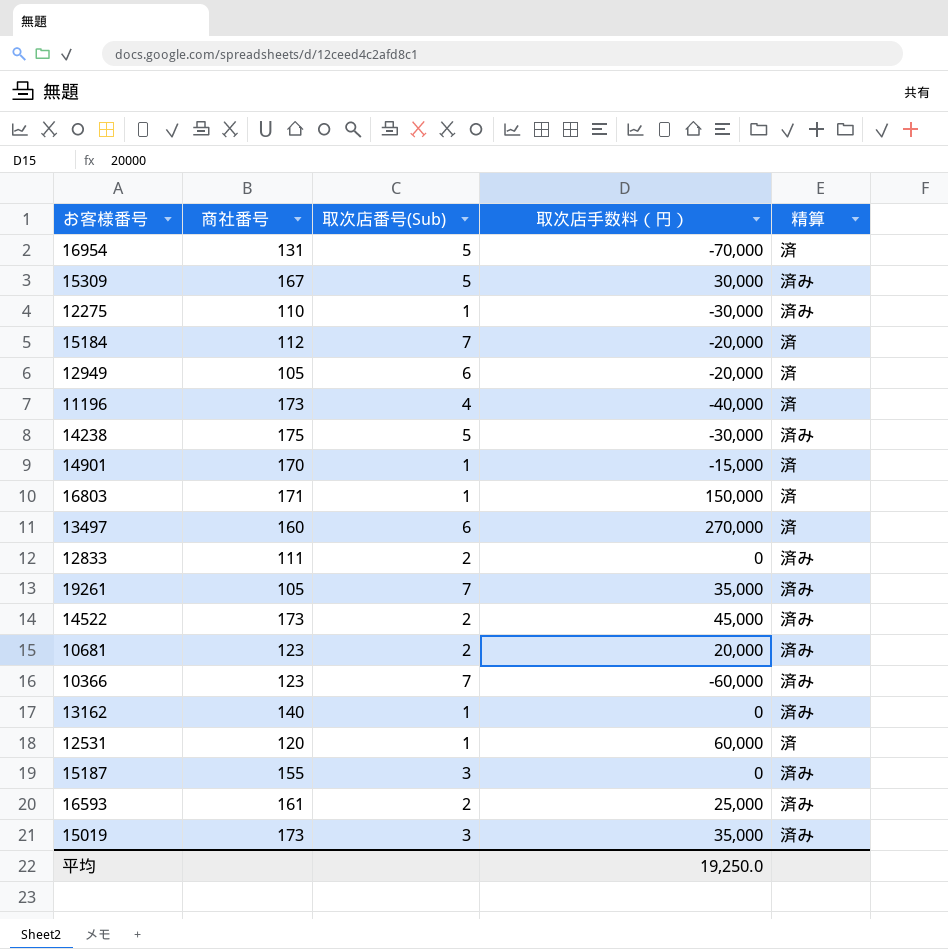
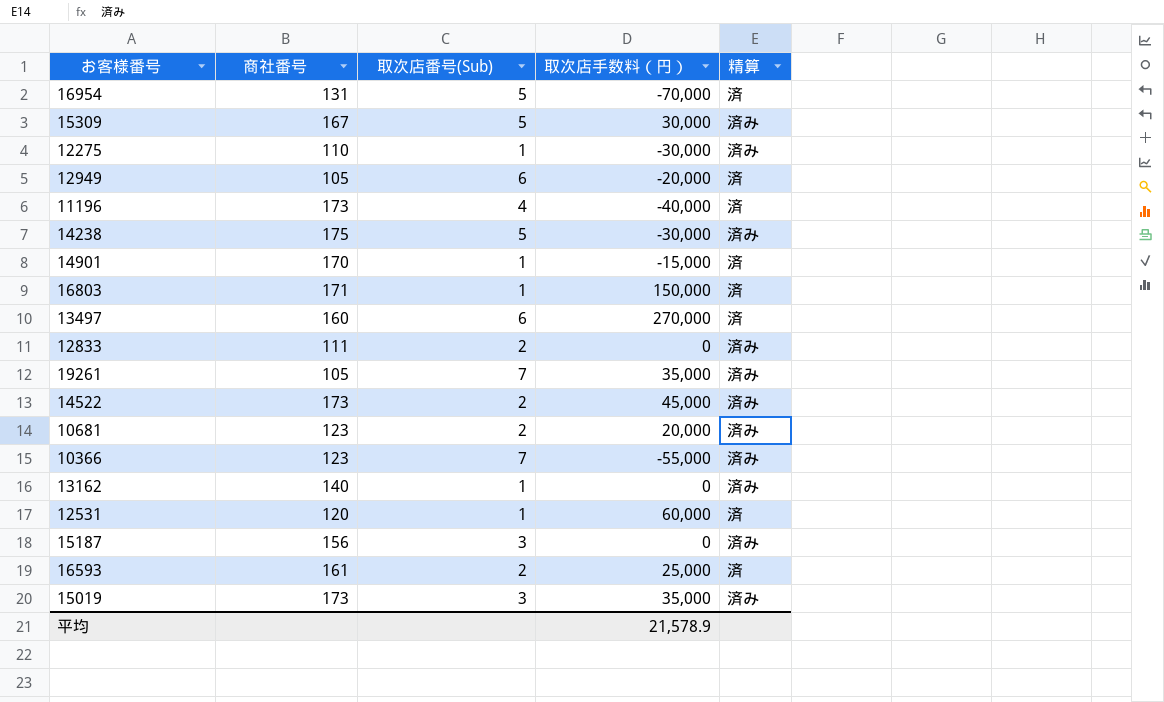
row 15184: 112 | 7 | -20,000 | 済 -> none
10366 | 取次店手数料（円）: -60,000 -> -55,000
15187 | 商社番号: 155 -> 156
16593 | 精算: 済み -> 済
平均 | 取次店手数料（円）: 19,250.0 -> 21,578.9

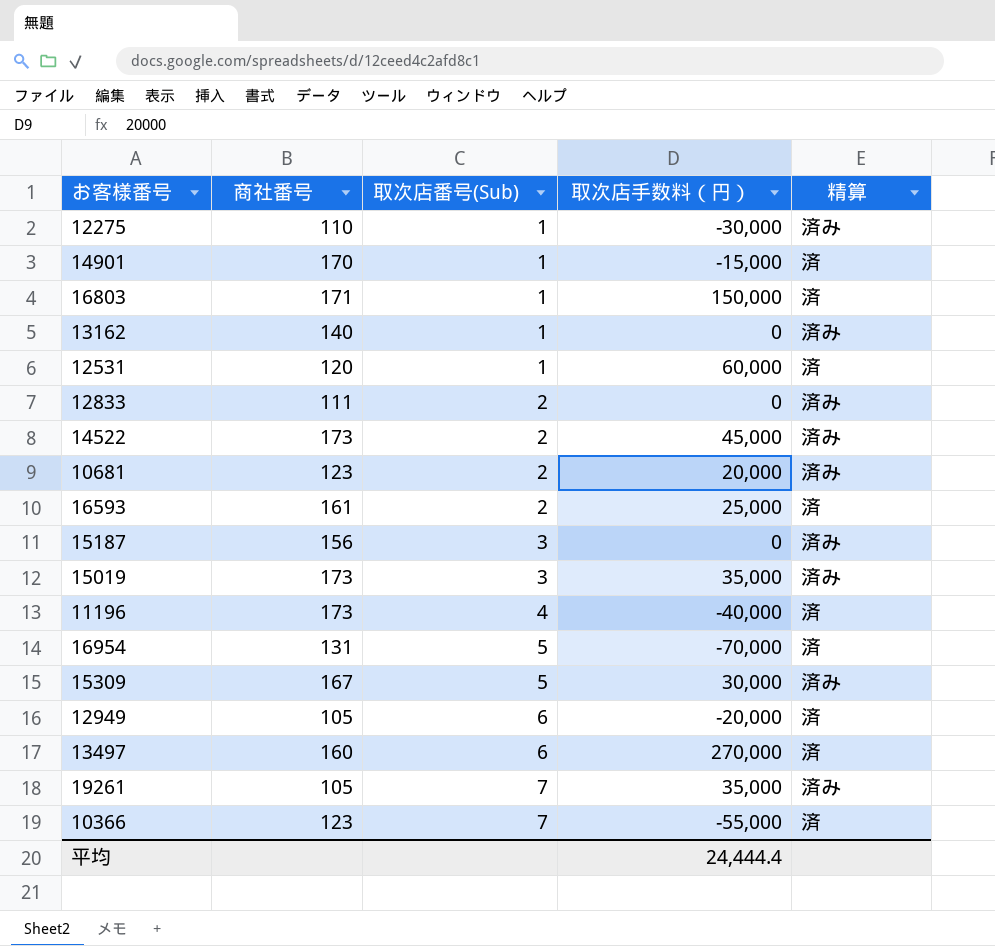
row order: none -> 取次店番号(Sub) ascending
row 14238: 175 | 5 | -30,000 | 済み -> none
10366 | 精算: 済み -> 済
平均 | 取次店手数料（円）: 21,578.9 -> 24,444.4

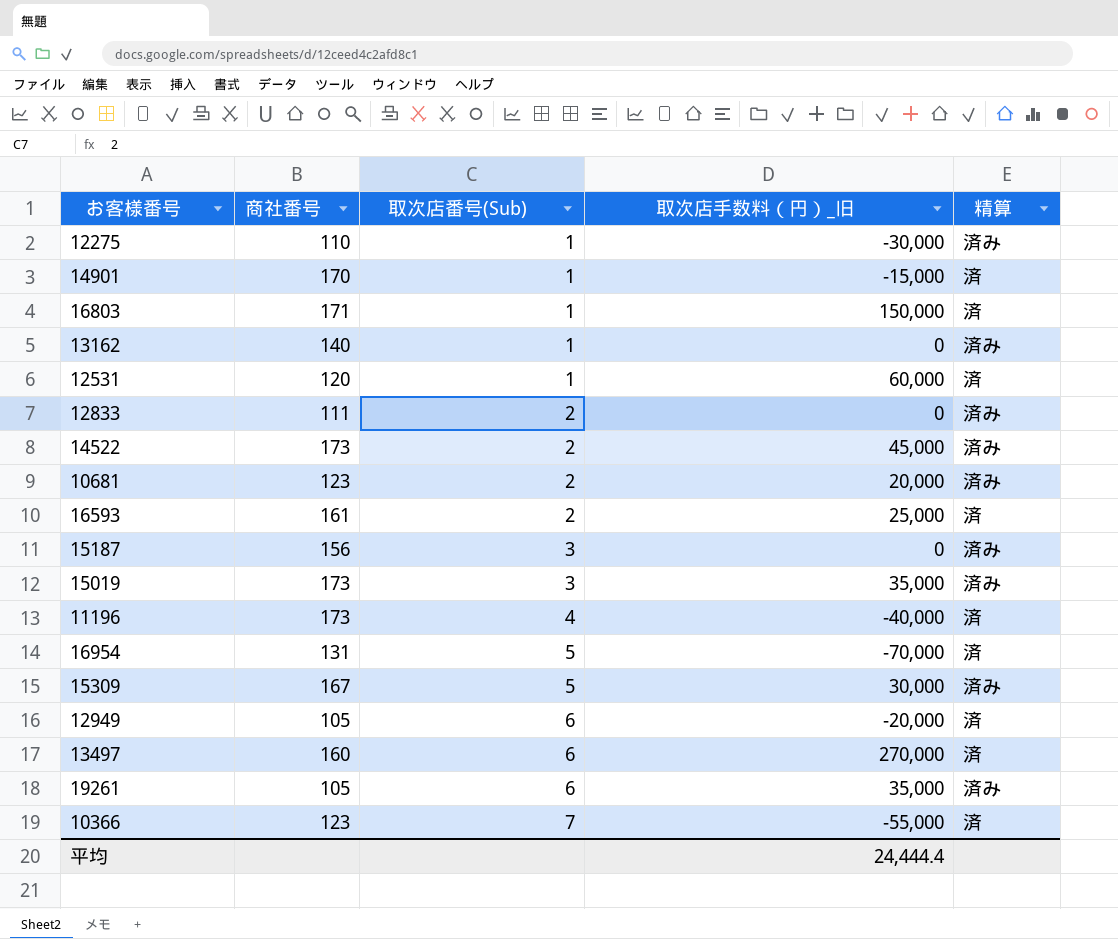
column name: 取次店手数料（円） -> 取次店手数料（円）_旧
19261 | 取次店番号(Sub): 7 -> 6

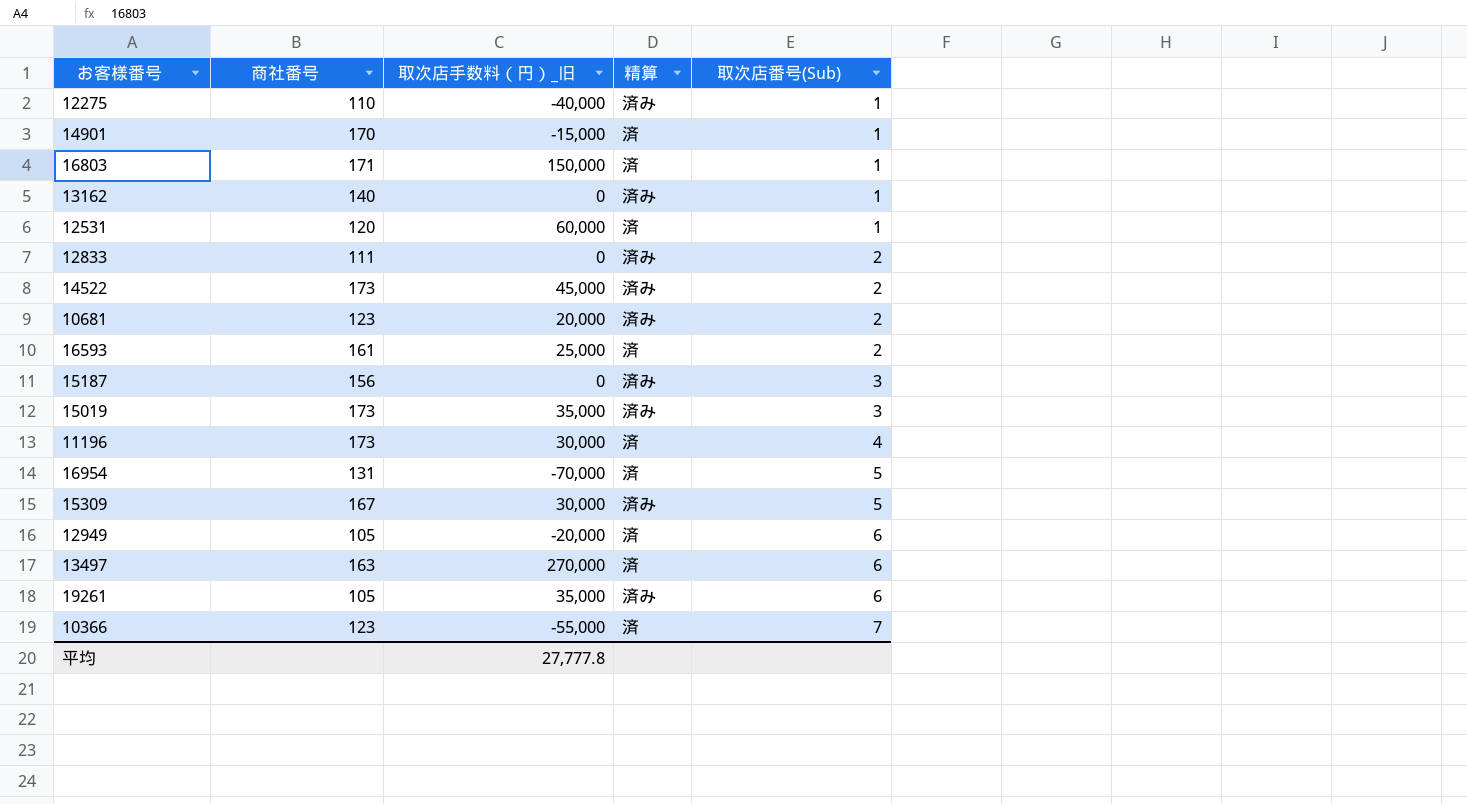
column 取次店番号(Sub) | position: 3 -> 5
12275 | 取次店手数料（円）_旧: -30,000 -> -40,000
11196 | 取次店手数料（円）_旧: -40,000 -> 30,000
13497 | 商社番号: 160 -> 163
平均 | 取次店手数料（円）_旧: 24,444.4 -> 27,777.8

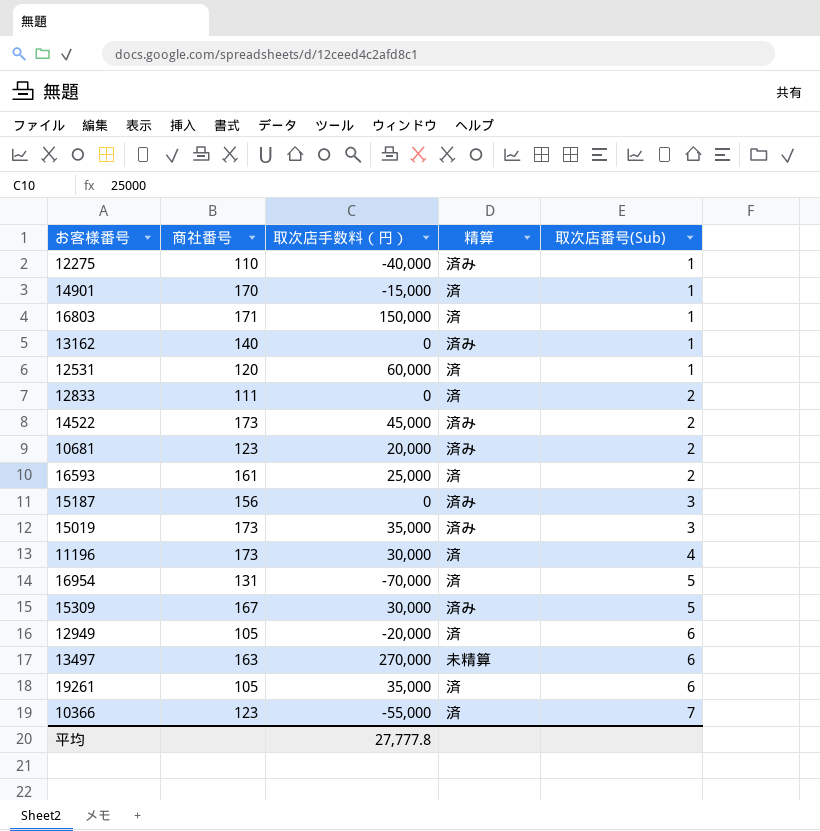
column name: 取次店手数料（円）_旧 -> 取次店手数料（円）
12833 | 精算: 済み -> 済
13497 | 精算: 済 -> 未精算
19261 | 精算: 済み -> 済

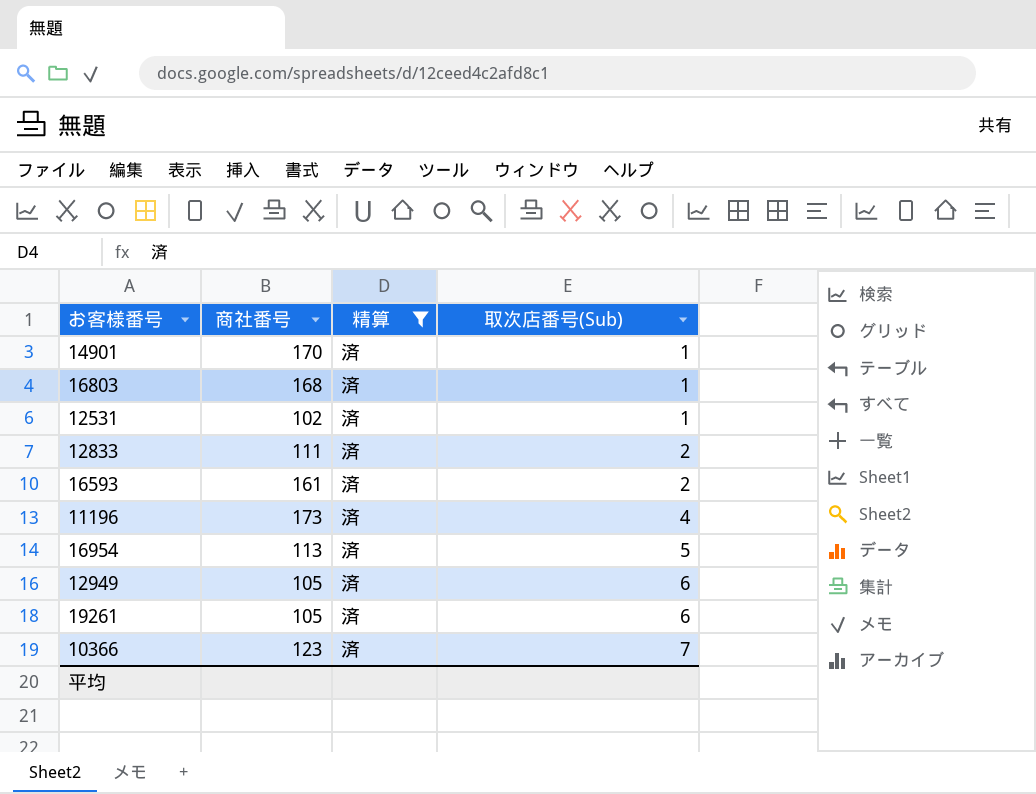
filter: none -> 精算 = 済
column 取次店手数料（円） | position: 3 -> none
16803 | 商社番号: 171 -> 168
12531 | 商社番号: 120 -> 102
16954 | 商社番号: 131 -> 113

